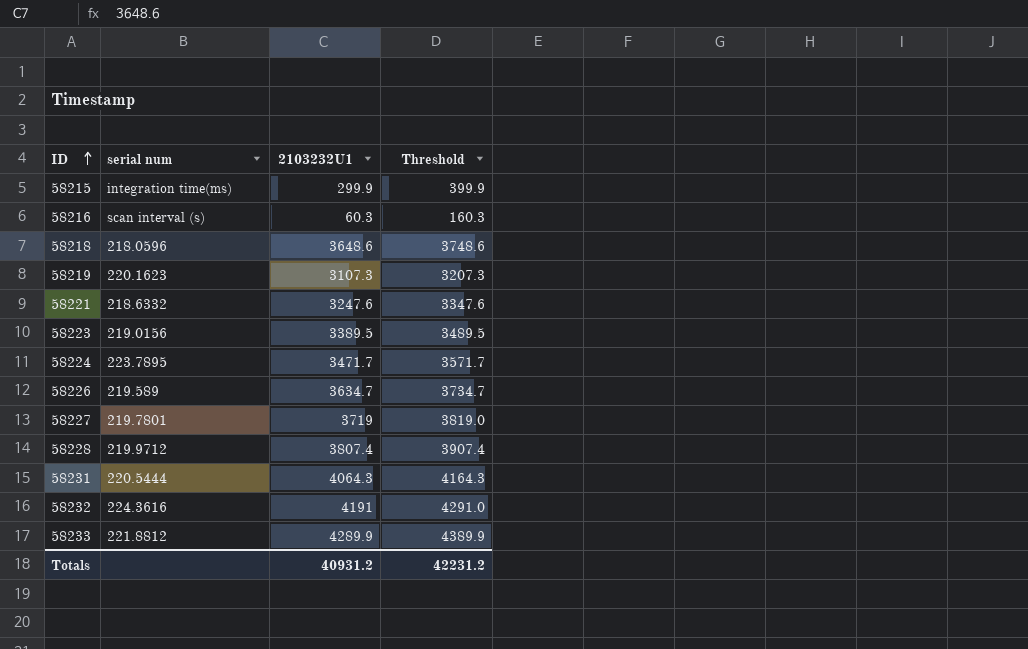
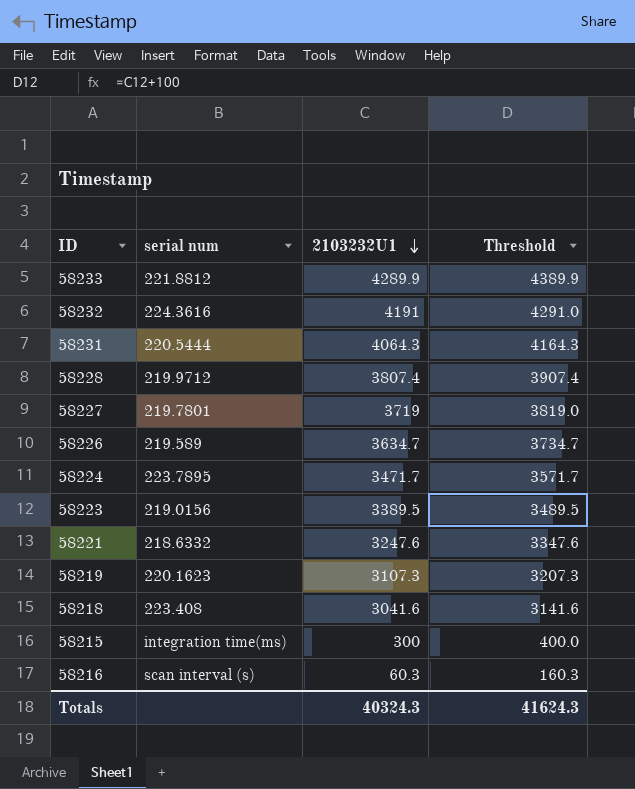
row order: ID ascending -> 2103232U1 descending
58218 | serial num: 218.0596 -> 223.408
58218 | 2103232U1: 3648.6 -> 3041.6
58218 | Threshold: 3748.6 -> 3141.6
58215 | 2103232U1: 299.9 -> 300
58215 | Threshold: 399.9 -> 400.0
Totals | 2103232U1: 40931.2 -> 40324.3
Totals | Threshold: 42231.2 -> 41624.3

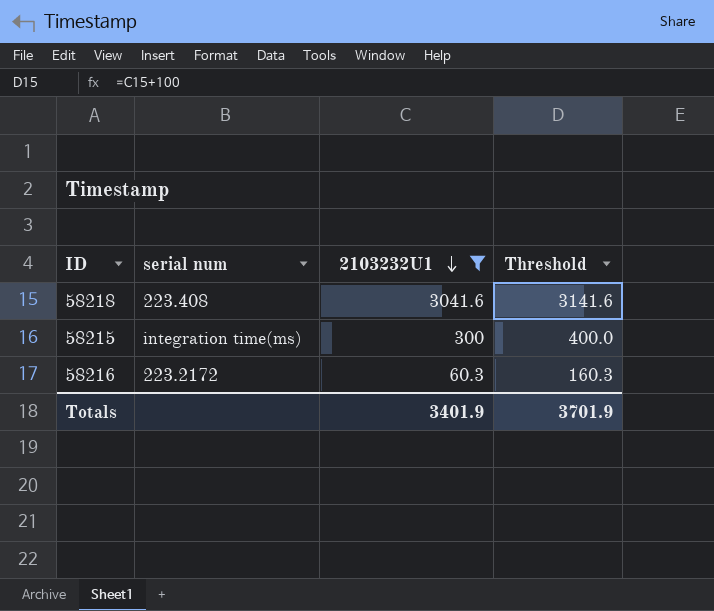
filter: none -> 2103232U1 <= 3041.6
58216 | serial num: scan interval (s) -> 223.2172
Totals | 2103232U1: 40324.3 -> 3401.9
Totals | Threshold: 41624.3 -> 3701.9

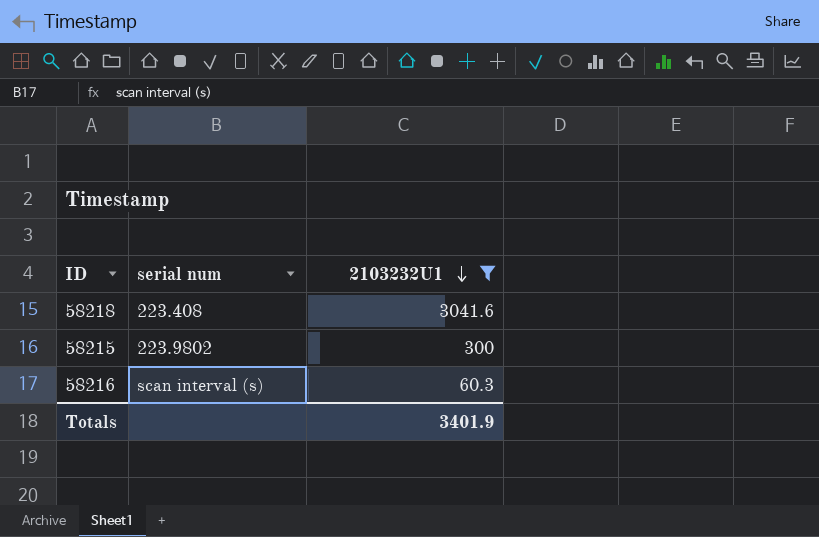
column Threshold | formula: [2103232U1] + 100 -> none
58215 | serial num: integration time(ms) -> 223.9802
58216 | serial num: 223.2172 -> scan interval (s)

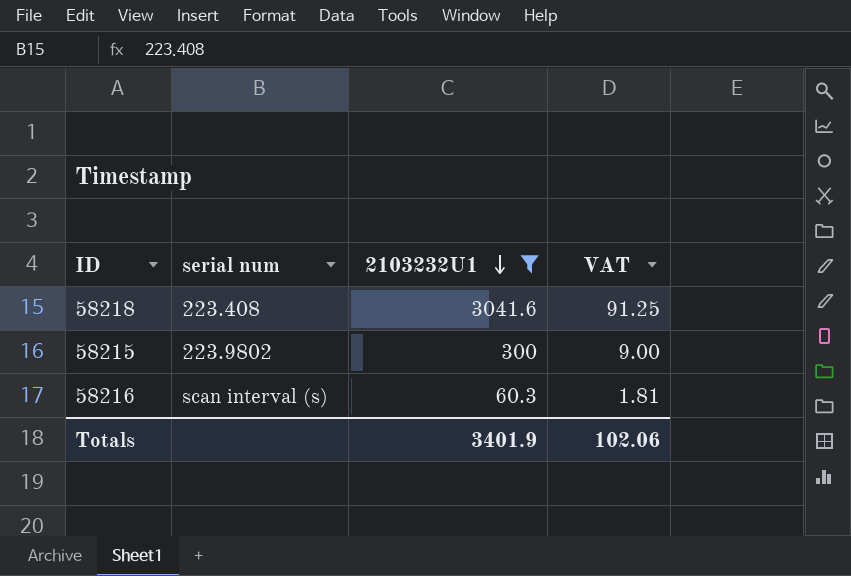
column VAT | formula: none -> [2103232U1] * 0.03

